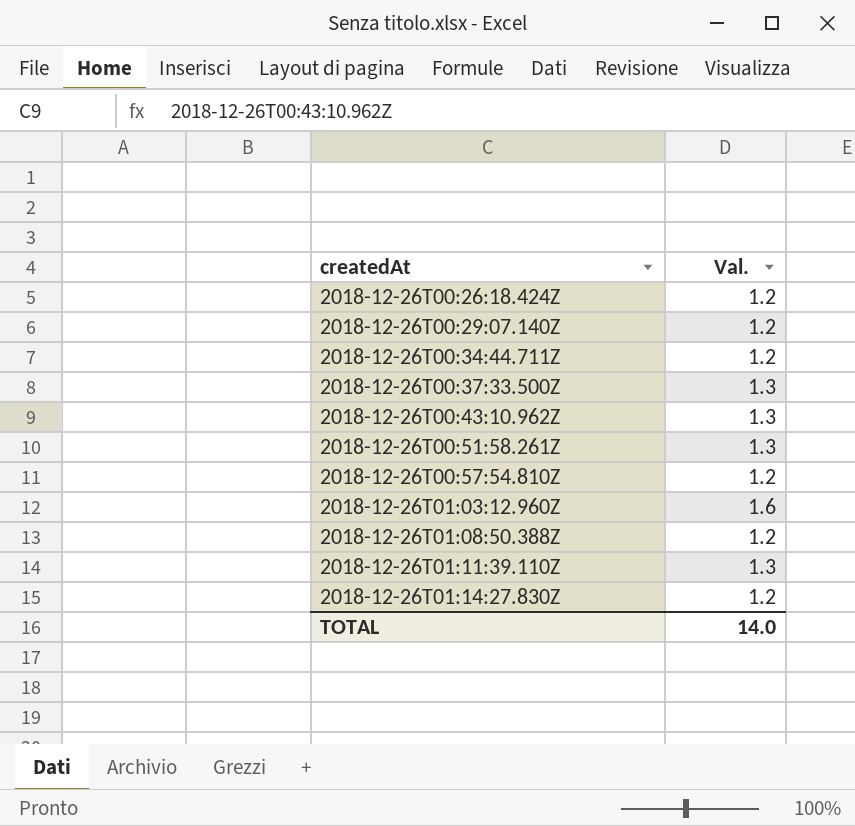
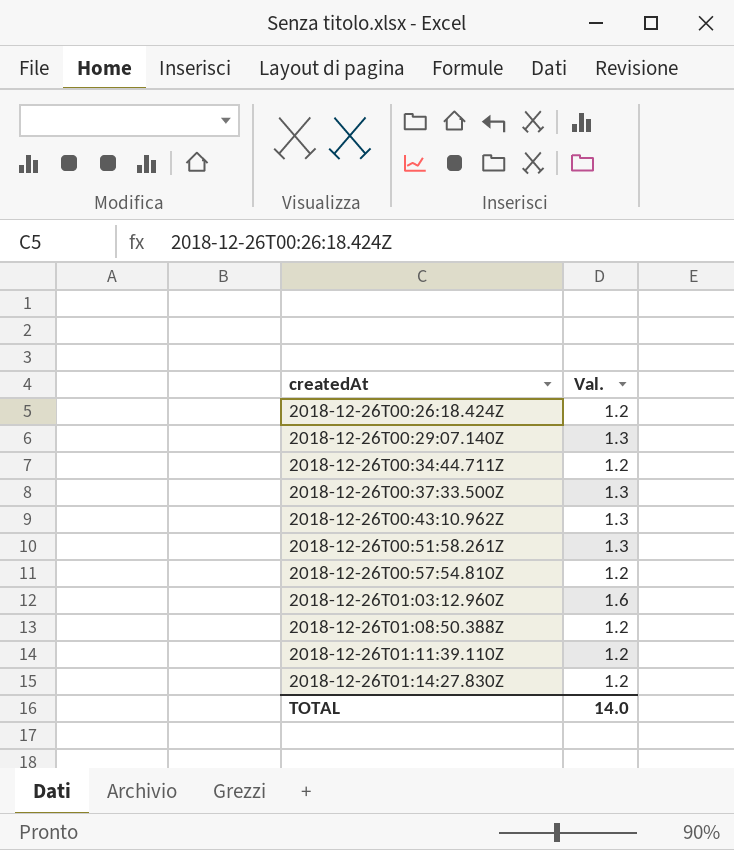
2018-12-26T00:29:07.140Z | Val.: 1.2 -> 1.3
2018-12-26T01:11:39.110Z | Val.: 1.3 -> 1.2

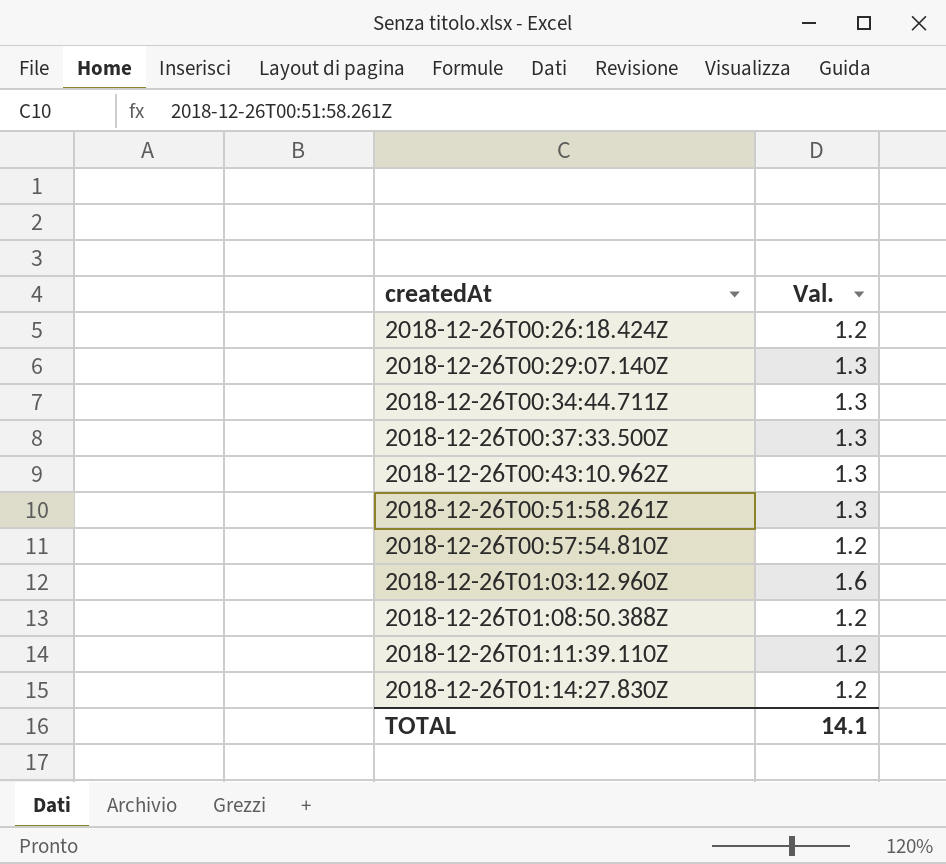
2018-12-26T00:34:44.711Z | Val.: 1.2 -> 1.3
TOTAL | Val.: 14.0 -> 14.1

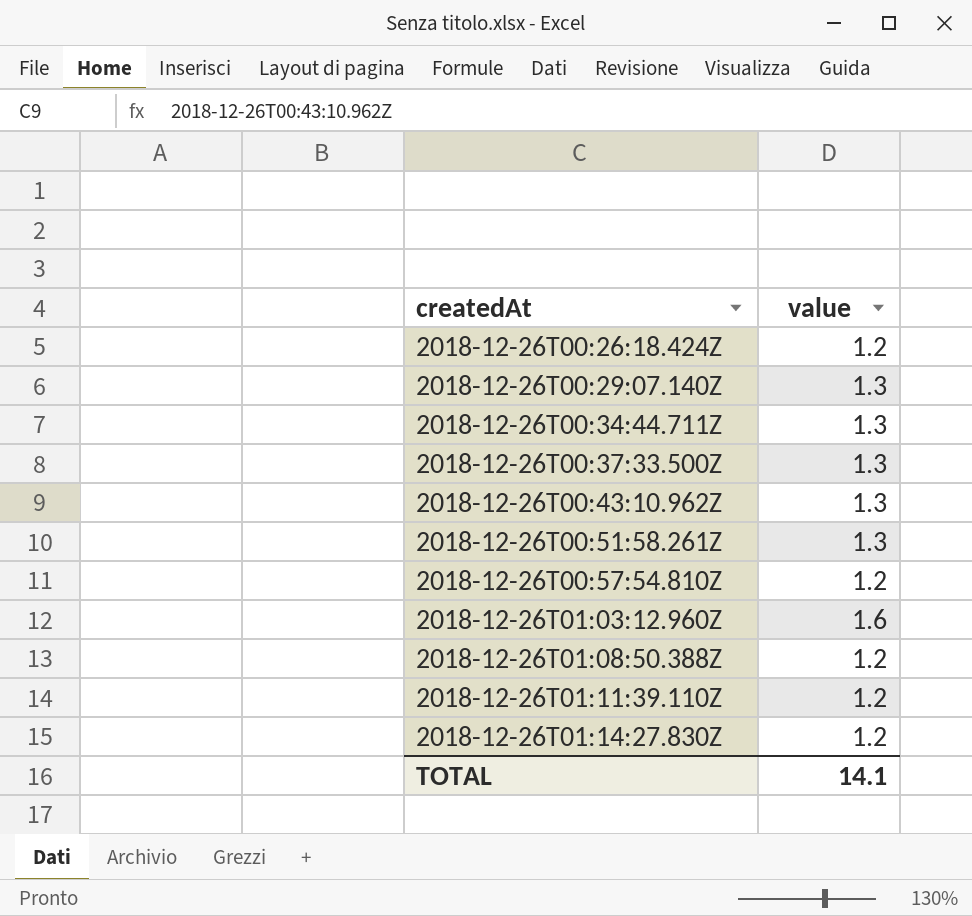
column name: Val. -> value

